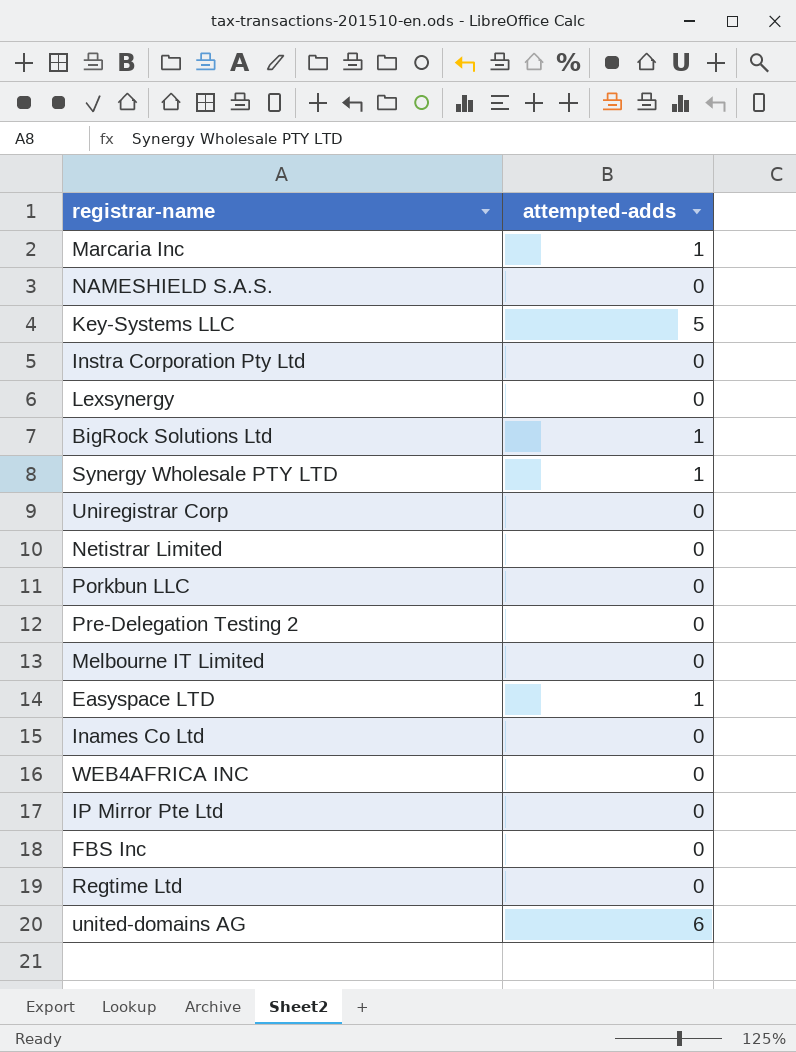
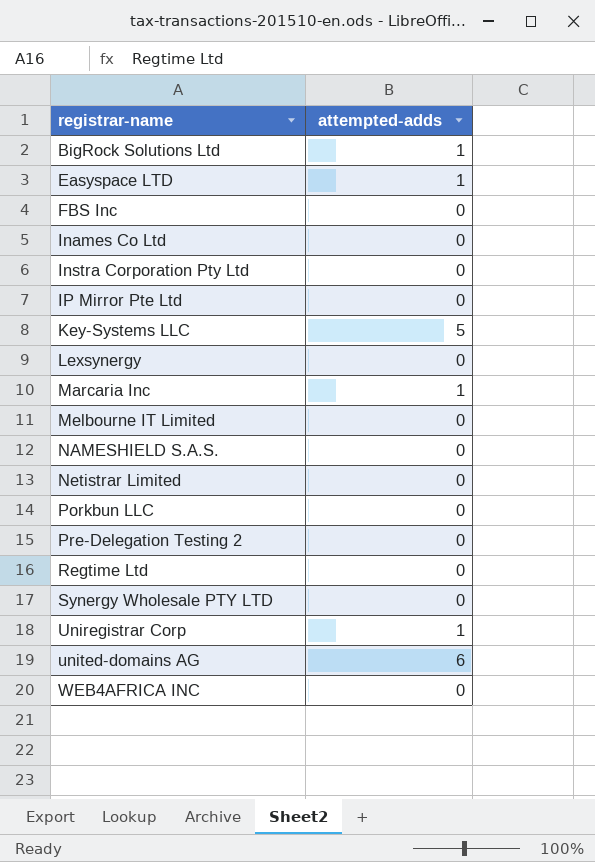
row order: none -> registrar-name ascending
Synergy Wholesale PTY LTD | attempted-adds: 1 -> 0
Uniregistrar Corp | attempted-adds: 0 -> 1

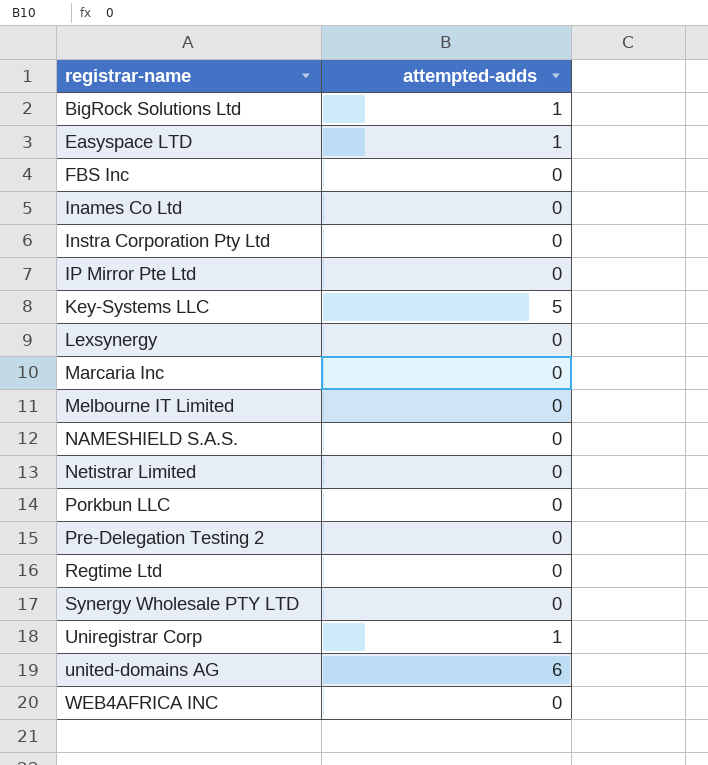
Marcaria Inc | attempted-adds: 1 -> 0

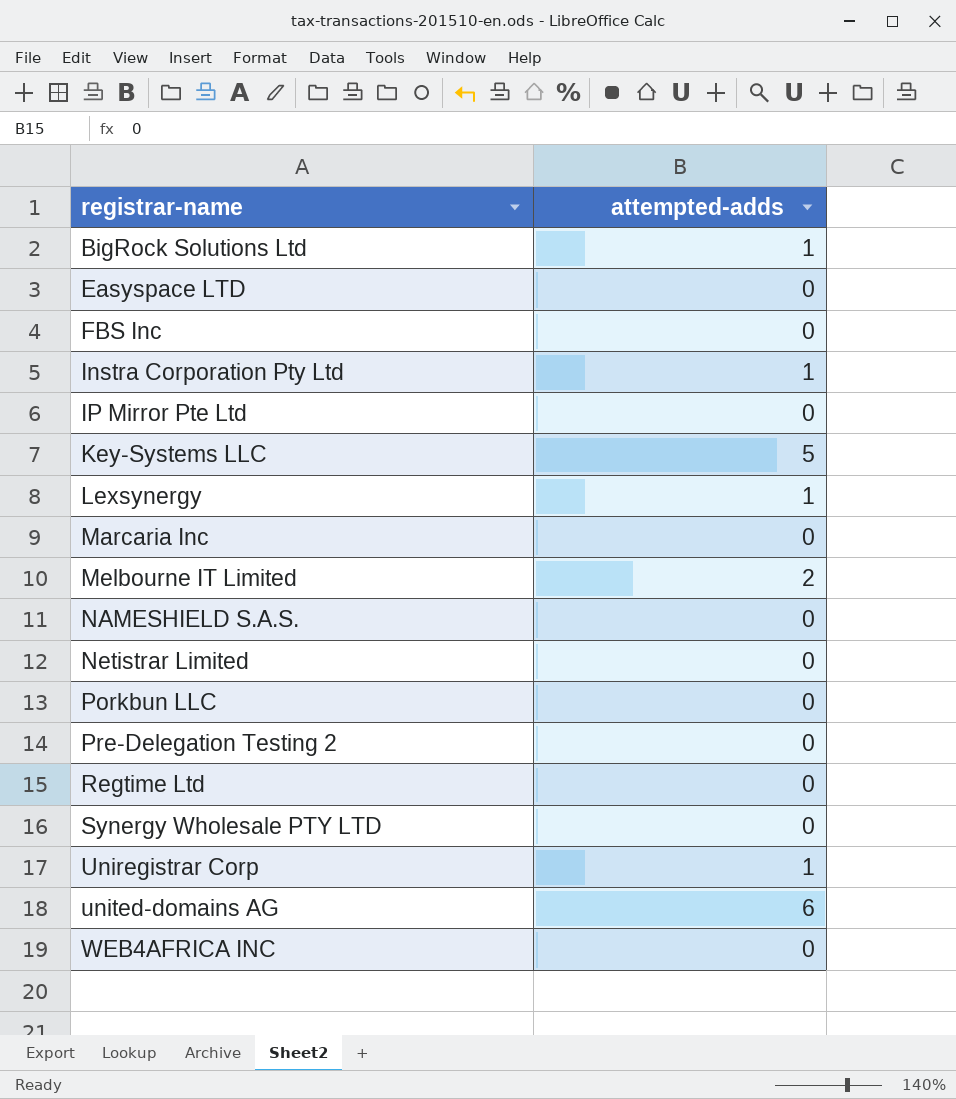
row Inames Co Ltd: 0 -> none
Easyspace LTD | attempted-adds: 1 -> 0
Instra Corporation Pty Ltd | attempted-adds: 0 -> 1
Lexsynergy | attempted-adds: 0 -> 1
Melbourne IT Limited | attempted-adds: 0 -> 2

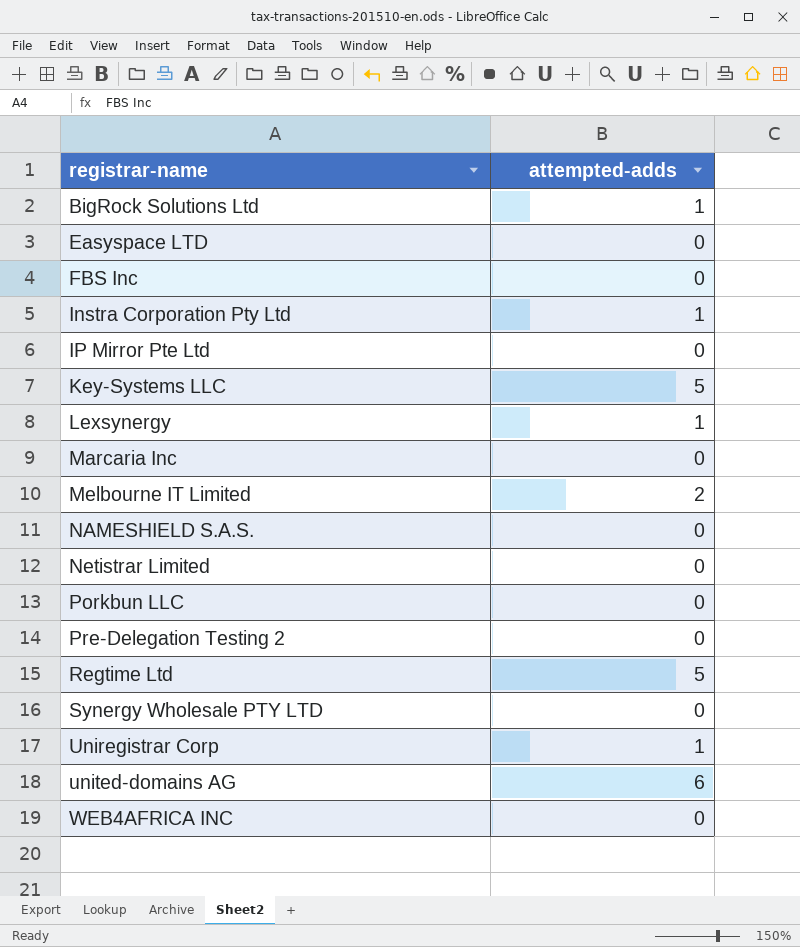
Regtime Ltd | attempted-adds: 0 -> 5

